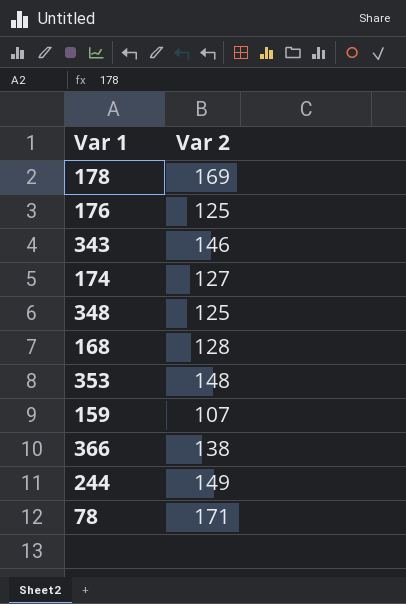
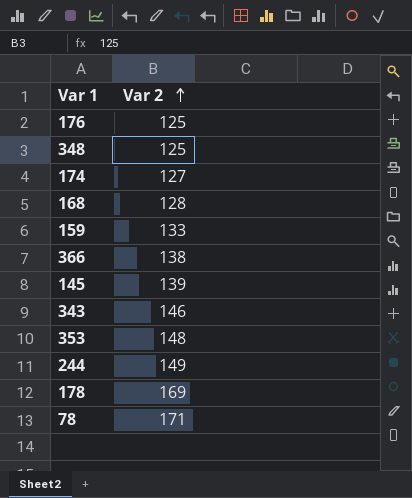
row order: none -> Var 2 ascending
159 | Var 2: 107 -> 133
row 145: none -> 139

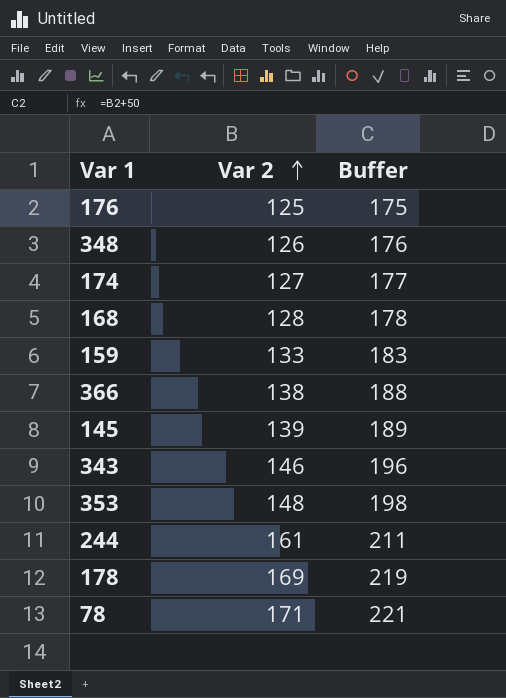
column Buffer | formula: none -> [Var 2] + 50
348 | Var 2: 125 -> 126
244 | Var 2: 149 -> 161

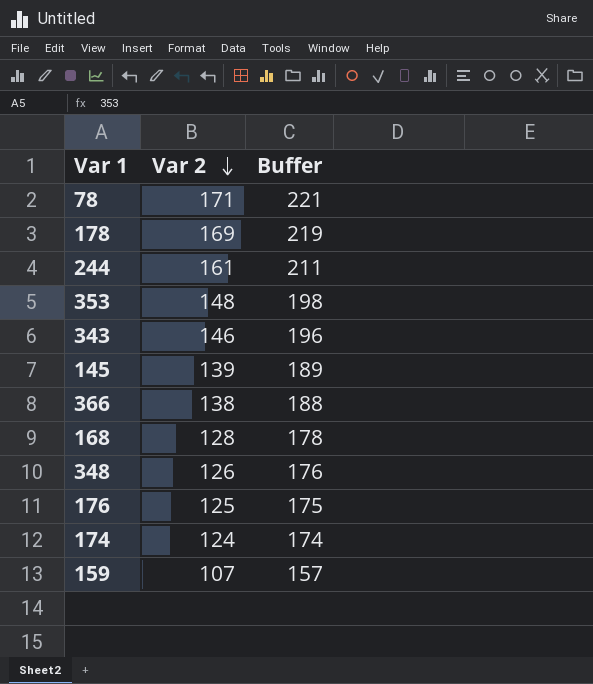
row order: Var 2 ascending -> Var 2 descending
174 | Var 2: 127 -> 124
174 | Buffer: 177 -> 174
159 | Var 2: 133 -> 107
159 | Buffer: 183 -> 157

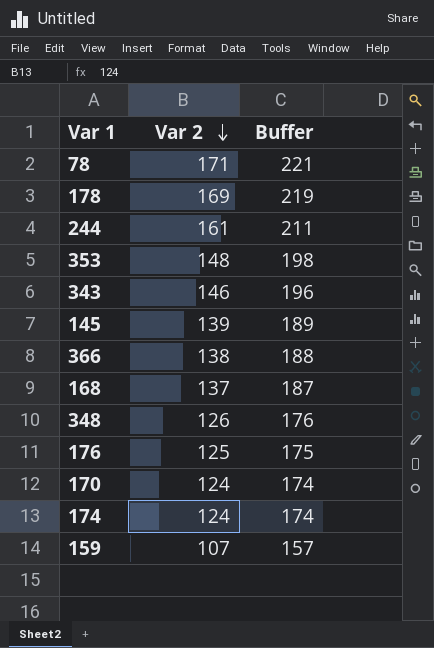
168 | Var 2: 128 -> 137
168 | Buffer: 178 -> 187
row 170: none -> 124 | 174

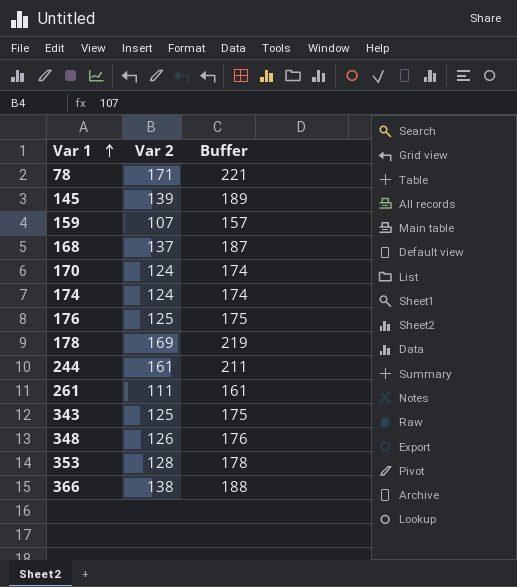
row order: Var 2 descending -> Var 1 ascending
row 261: none -> 111 | 161
343 | Var 2: 146 -> 125
343 | Buffer: 196 -> 175
353 | Var 2: 148 -> 128
353 | Buffer: 198 -> 178

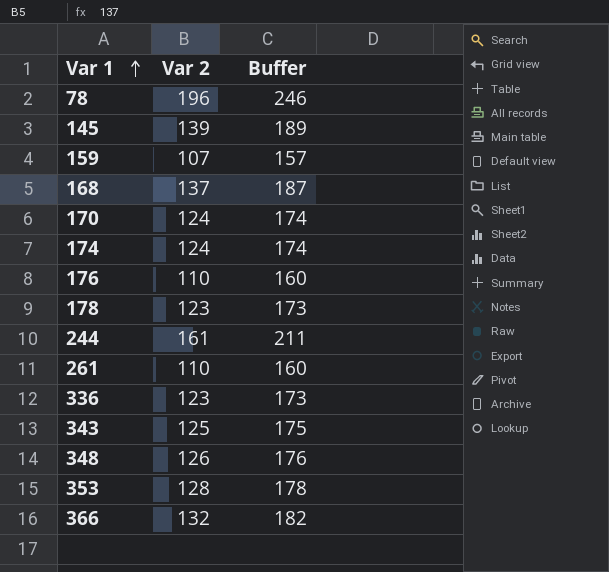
78 | Var 2: 171 -> 196
78 | Buffer: 221 -> 246
176 | Var 2: 125 -> 110
176 | Buffer: 175 -> 160
178 | Var 2: 169 -> 123
178 | Buffer: 219 -> 173
261 | Var 2: 111 -> 110
261 | Buffer: 161 -> 160
row 336: none -> 123 | 173
366 | Var 2: 138 -> 132
366 | Buffer: 188 -> 182

